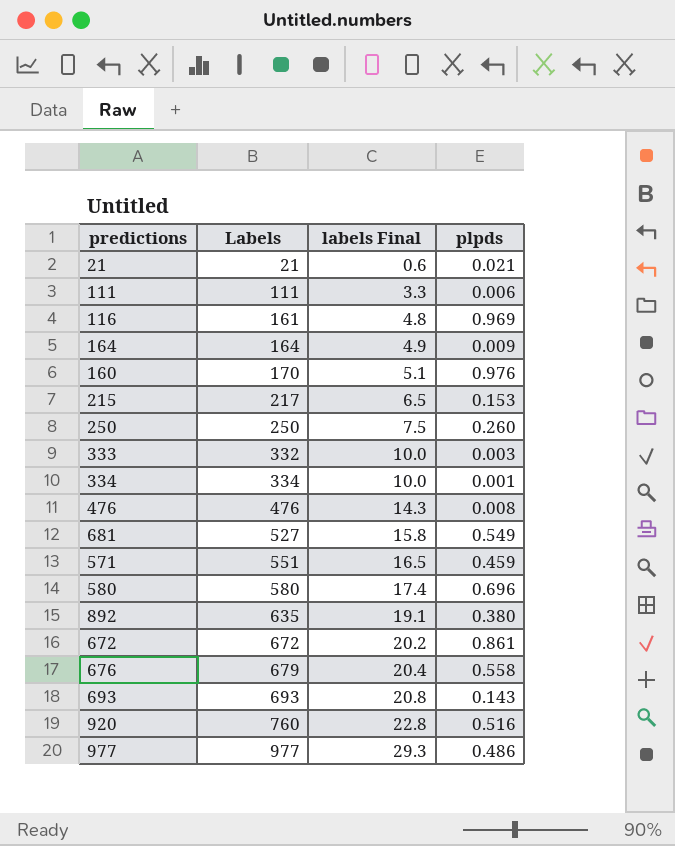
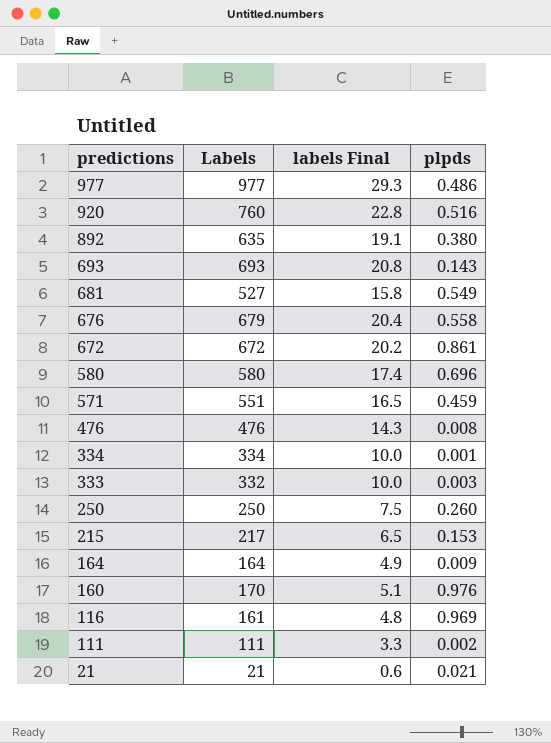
row order: Labels ascending -> predictions descending
111 | plpds: 0.006 -> 0.002

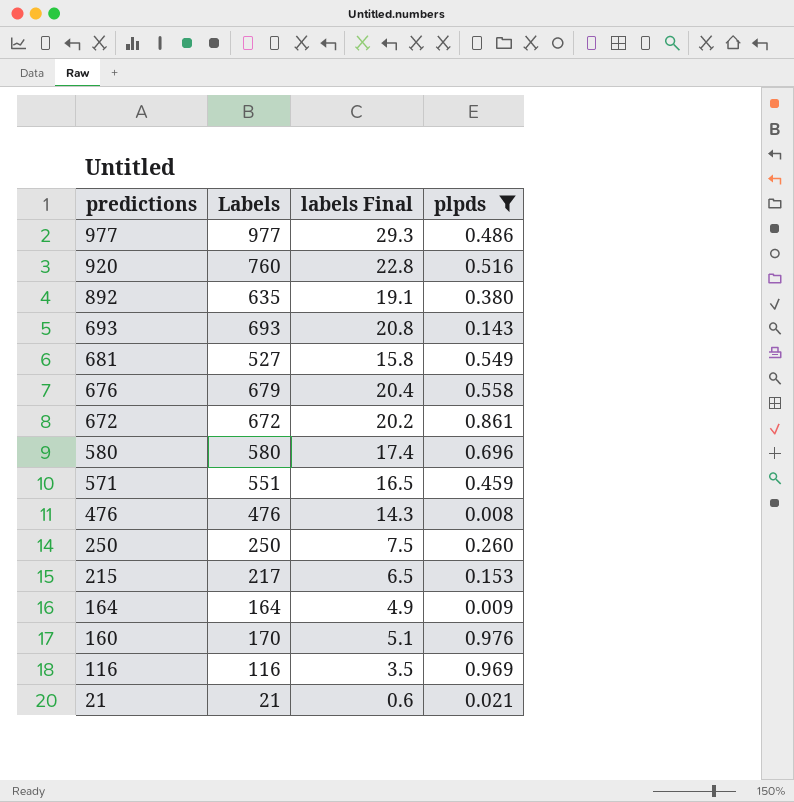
filter: none -> plpds >= 0.008
116 | Labels: 161 -> 116
116 | labels Final: 4.8 -> 3.5

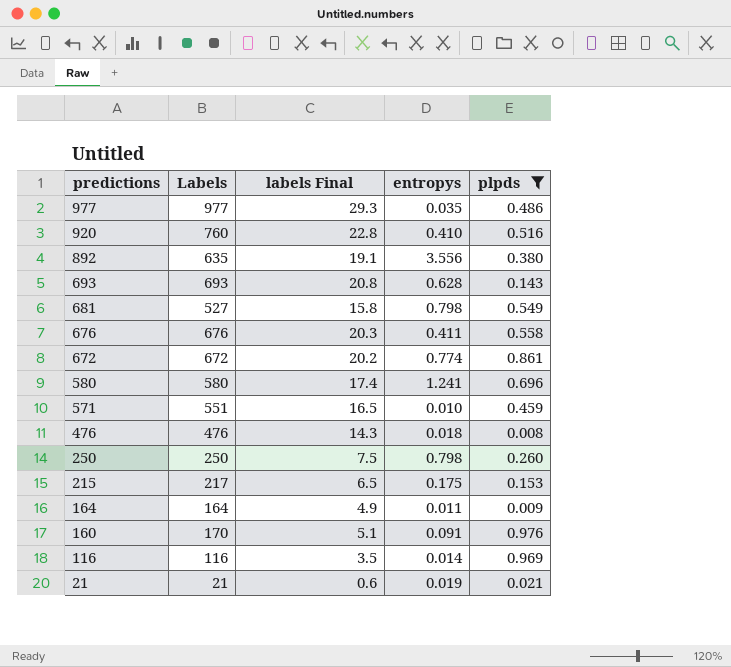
column entropys | position: none -> 4
676 | Labels: 679 -> 676
676 | labels Final: 20.4 -> 20.3

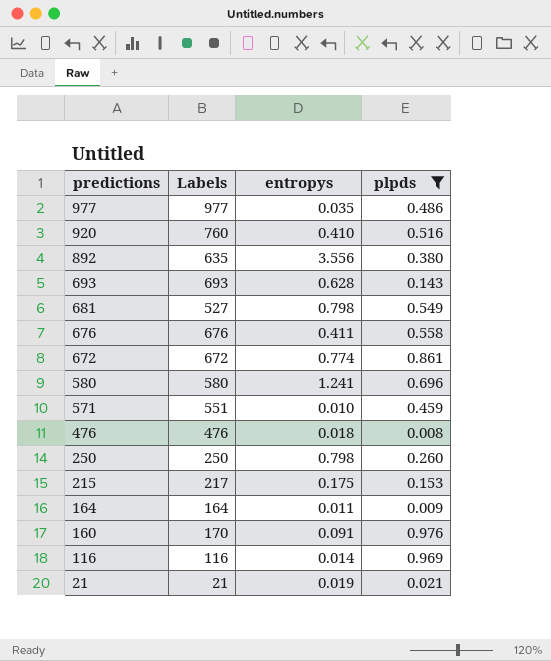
column labels Final | formula: [Labels] * 0.03 -> none

